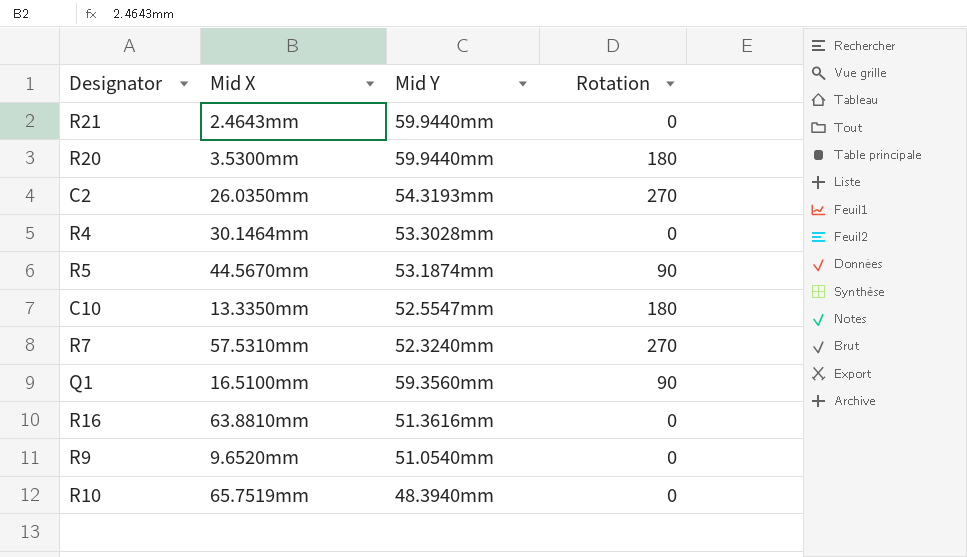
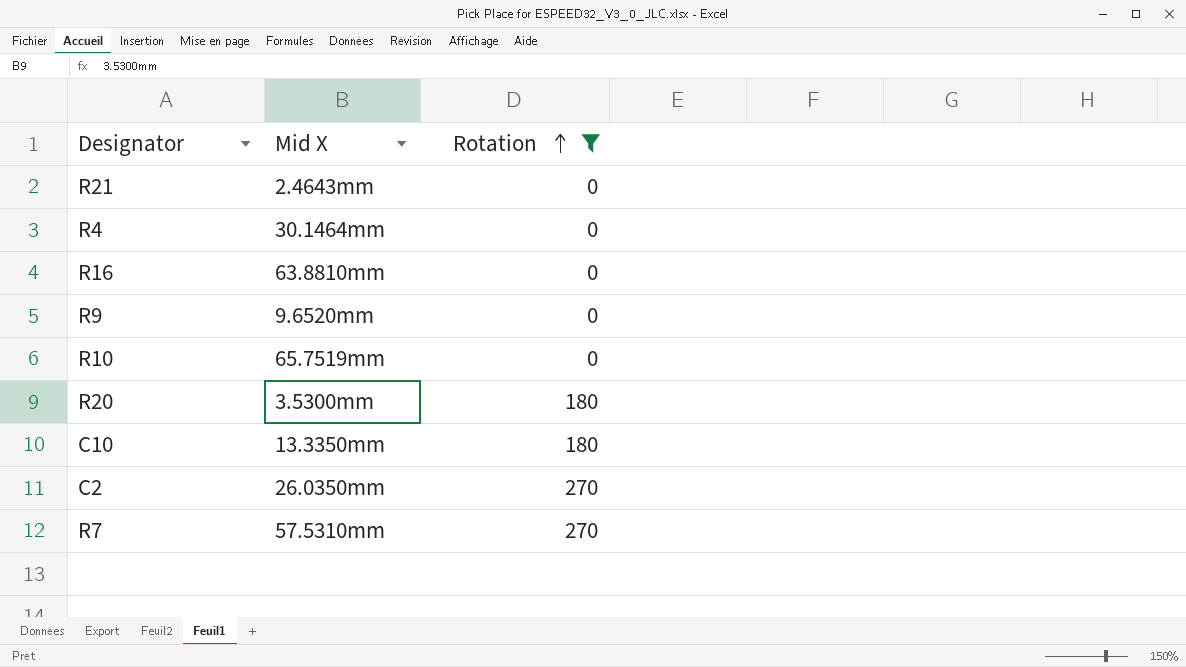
filter: none -> Rotation != 90
row order: none -> Rotation ascending
column Mid Y | position: 3 -> none

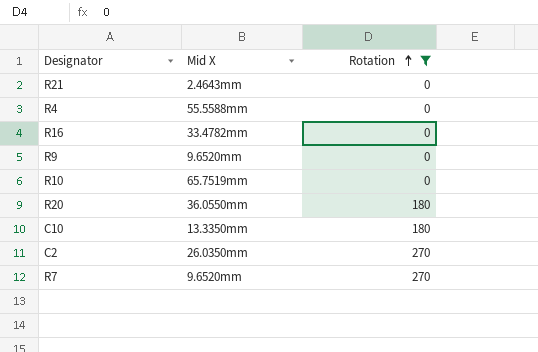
R4 | Mid X: 30.1464mm -> 55.5588mm
R16 | Mid X: 63.8810mm -> 33.4782mm
R20 | Mid X: 3.5300mm -> 36.0550mm
R7 | Mid X: 57.5310mm -> 9.6520mm

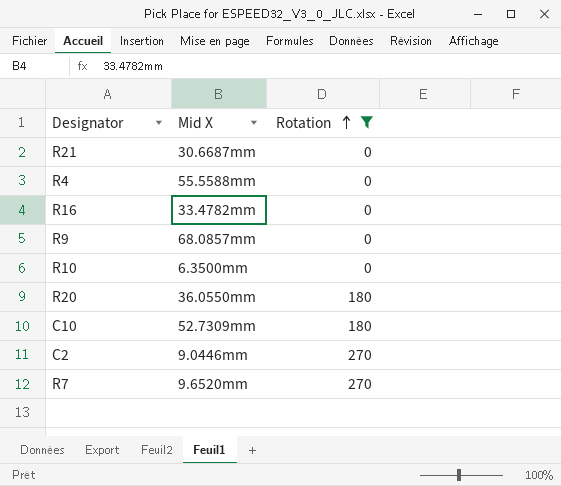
R21 | Mid X: 2.4643mm -> 30.6687mm
R9 | Mid X: 9.6520mm -> 68.0857mm
R10 | Mid X: 65.7519mm -> 6.3500mm
C10 | Mid X: 13.3350mm -> 52.7309mm
C2 | Mid X: 26.0350mm -> 9.0446mm

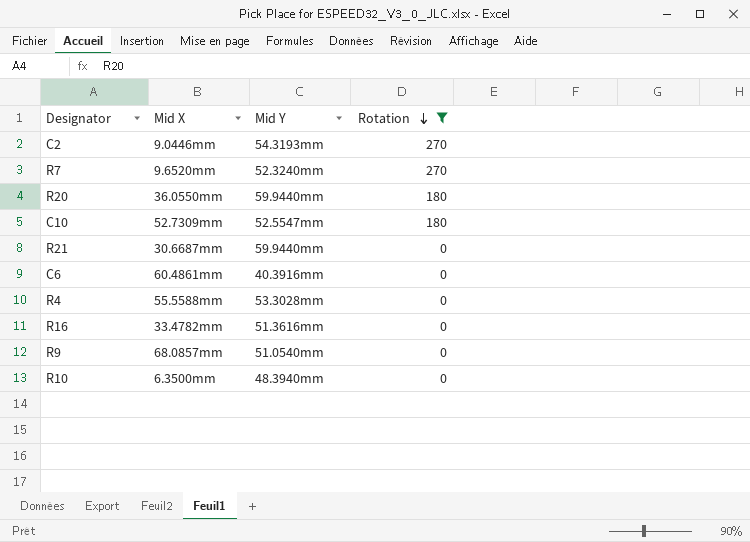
row order: Rotation ascending -> Rotation descending
column Mid Y | position: none -> 3
row C6: none -> 60.4861mm | 40.3916mm | 0

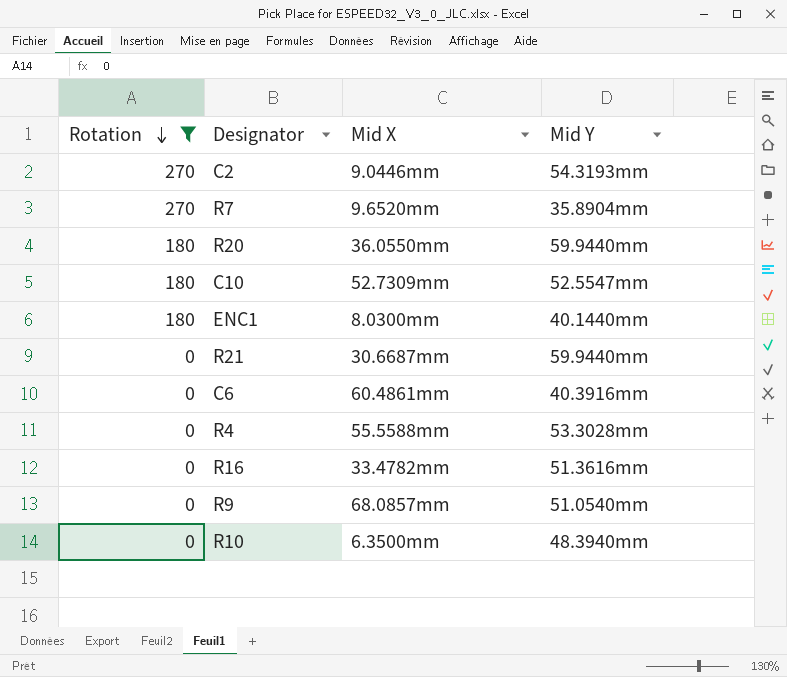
column Rotation | position: 4 -> 1
R7 | Mid Y: 52.3240mm -> 35.8904mm
row ENC1: none -> 180 | 8.0300mm | 40.1440mm

